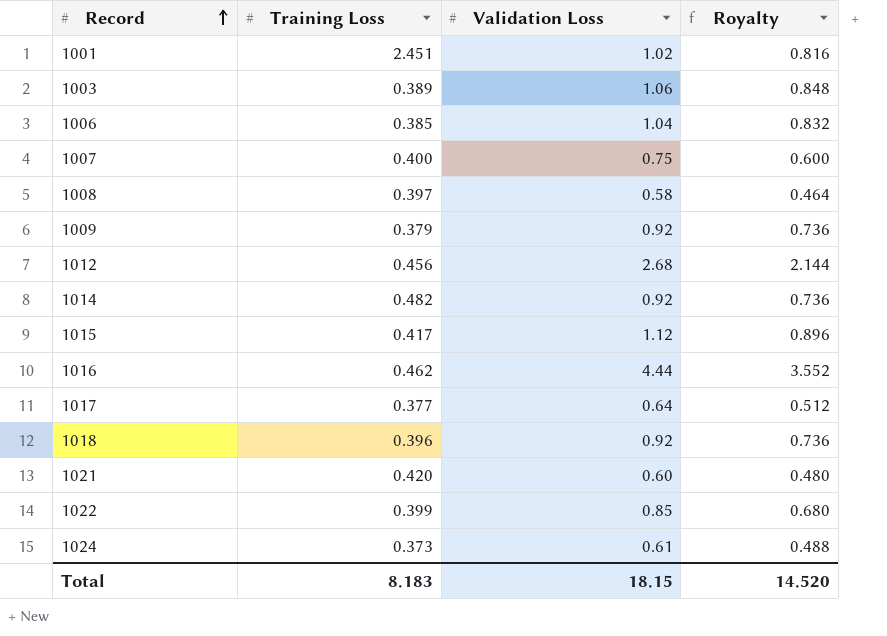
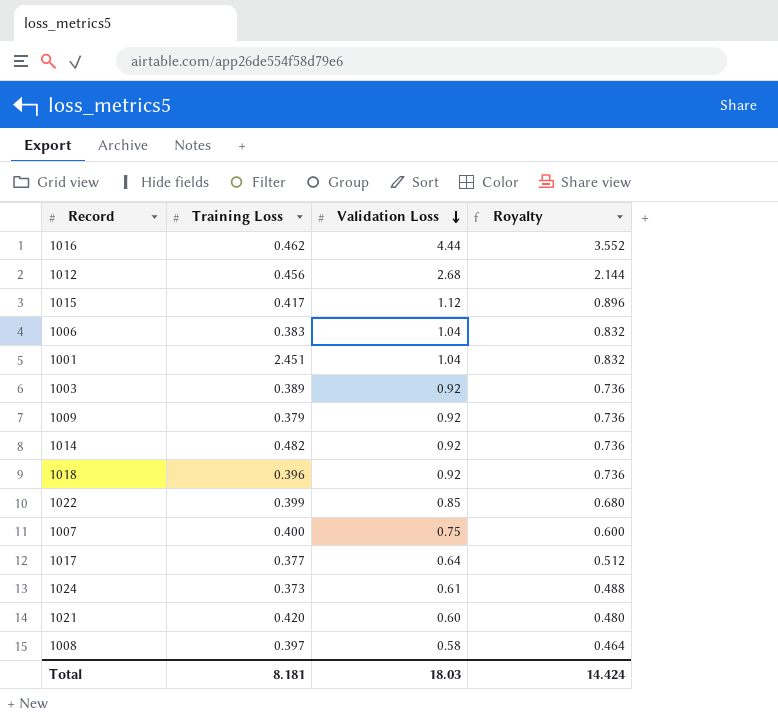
row order: Record ascending -> Validation Loss descending
1006 | Training Loss: 0.385 -> 0.383
1001 | Validation Loss: 1.02 -> 1.04
1001 | Royalty: 0.816 -> 0.832
1003 | Validation Loss: 1.06 -> 0.92
1003 | Royalty: 0.848 -> 0.736
Total | Training Loss: 8.183 -> 8.181
Total | Validation Loss: 18.15 -> 18.03
Total | Royalty: 14.520 -> 14.424

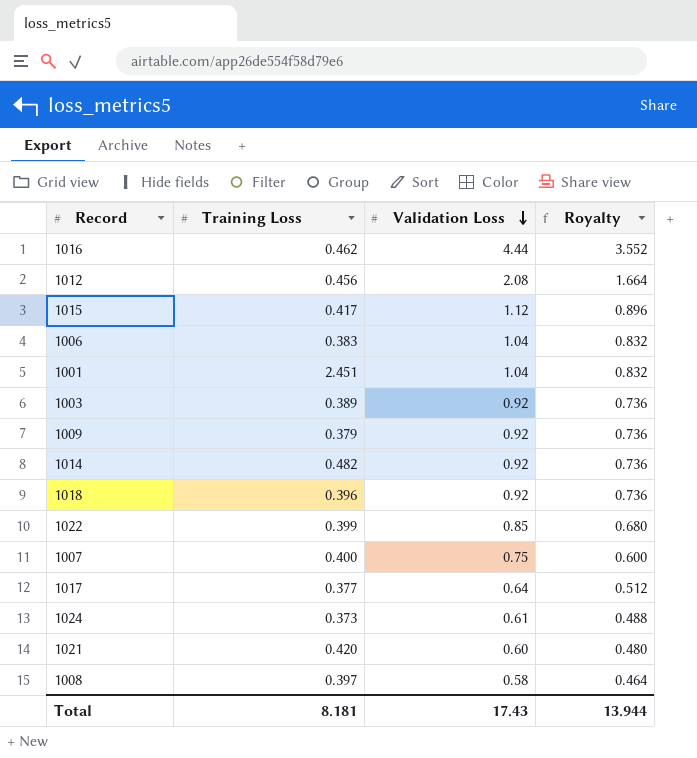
1012 | Validation Loss: 2.68 -> 2.08
1012 | Royalty: 2.144 -> 1.664
Total | Validation Loss: 18.03 -> 17.43
Total | Royalty: 14.424 -> 13.944

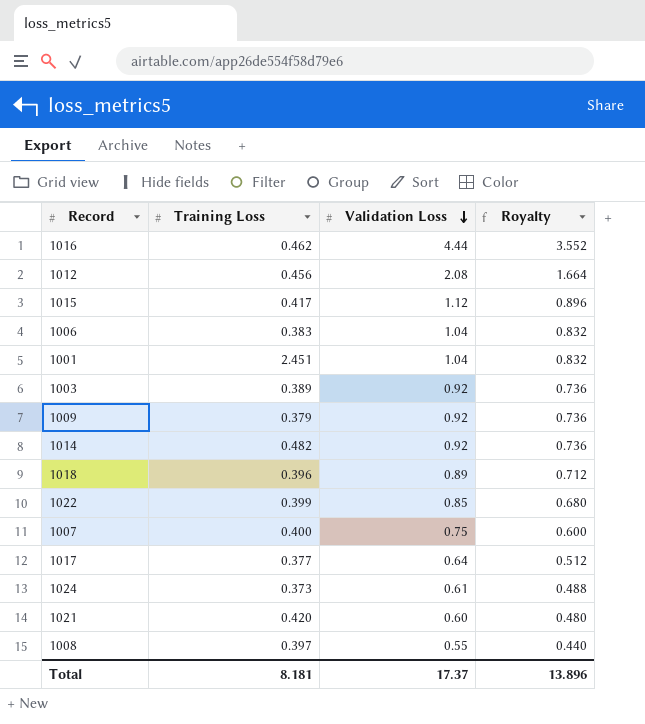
1018 | Validation Loss: 0.92 -> 0.89
1018 | Royalty: 0.736 -> 0.712
1008 | Validation Loss: 0.58 -> 0.55
1008 | Royalty: 0.464 -> 0.440
Total | Validation Loss: 17.43 -> 17.37
Total | Royalty: 13.944 -> 13.896

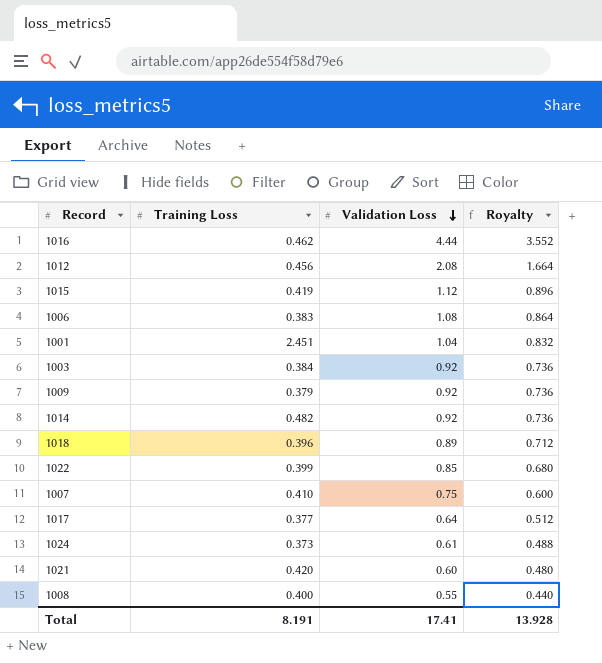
1015 | Training Loss: 0.417 -> 0.419
1006 | Validation Loss: 1.04 -> 1.08
1006 | Royalty: 0.832 -> 0.864
1003 | Training Loss: 0.389 -> 0.384
1007 | Training Loss: 0.400 -> 0.410
1008 | Training Loss: 0.397 -> 0.400
Total | Training Loss: 8.181 -> 8.191
Total | Validation Loss: 17.37 -> 17.41
Total | Royalty: 13.896 -> 13.928

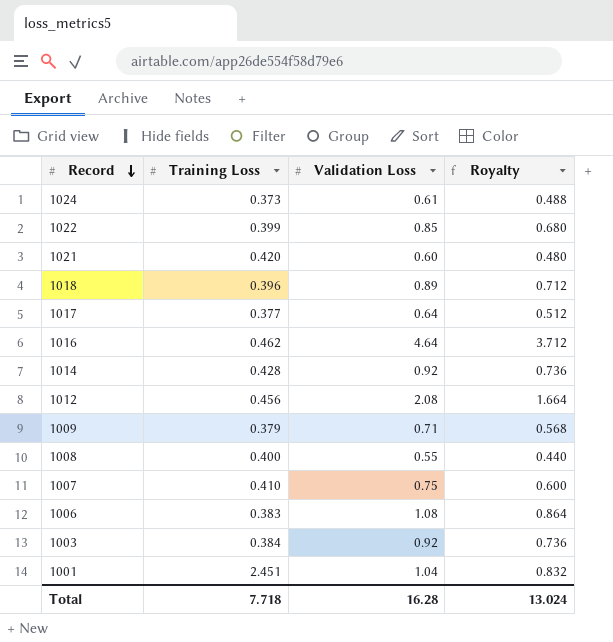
row order: Validation Loss descending -> Record descending
row 1015: 0.419 | 1.12 | 0.896 -> none
1016 | Validation Loss: 4.44 -> 4.64
1016 | Royalty: 3.552 -> 3.712
1014 | Training Loss: 0.482 -> 0.428
1009 | Validation Loss: 0.92 -> 0.71
1009 | Royalty: 0.736 -> 0.568
Total | Training Loss: 8.191 -> 7.718
Total | Validation Loss: 17.41 -> 16.28
Total | Royalty: 13.928 -> 13.024

